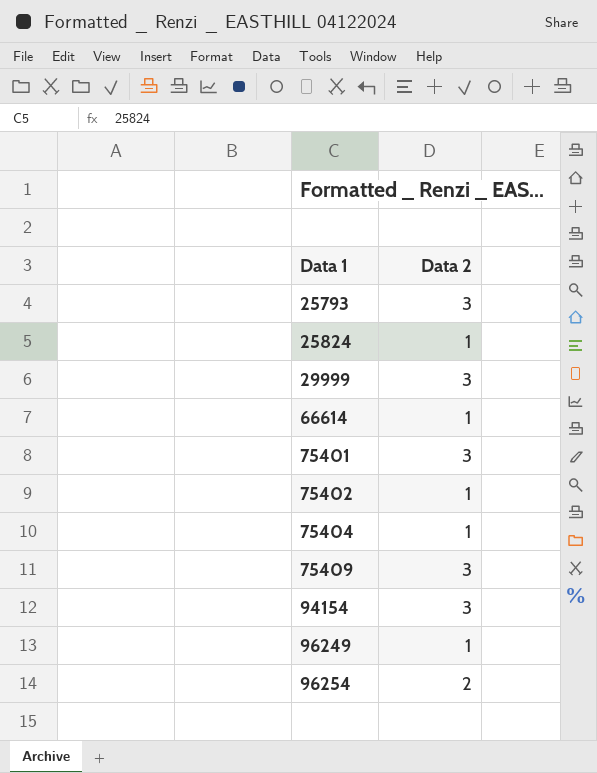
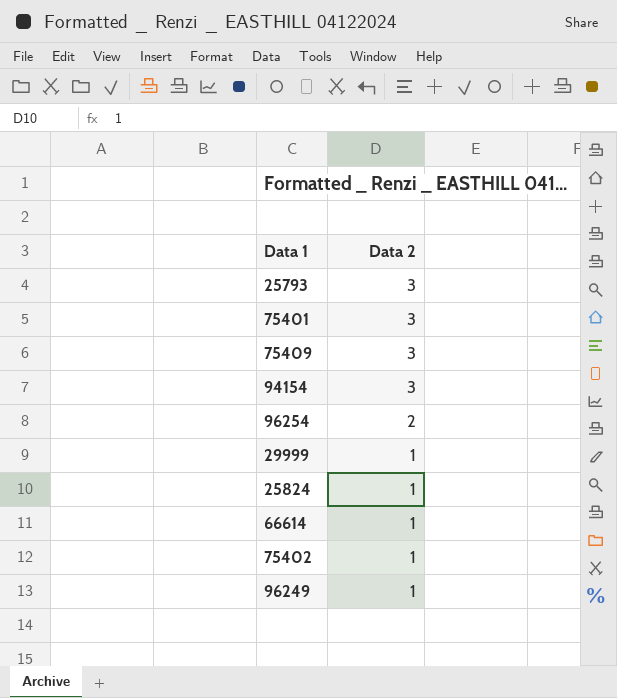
row order: Data 1 ascending -> Data 2 descending
row 75404: 1 -> none
29999 | Data 2: 3 -> 1

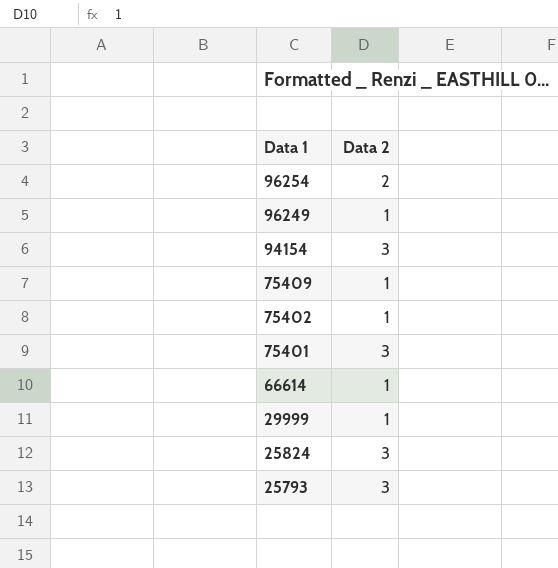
row order: Data 2 descending -> Data 1 descending
75409 | Data 2: 3 -> 1
25824 | Data 2: 1 -> 3

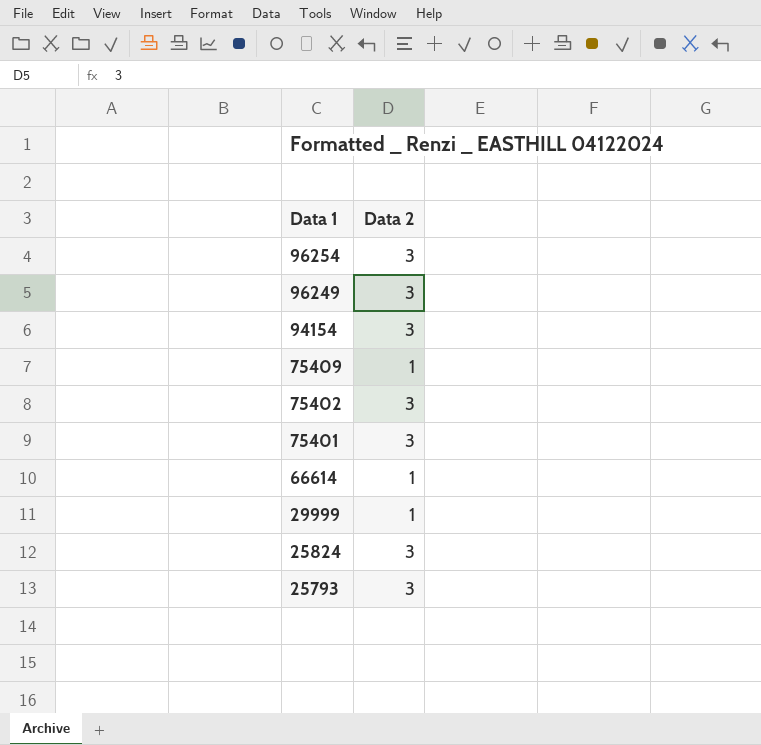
96254 | Data 2: 2 -> 3
96249 | Data 2: 1 -> 3
75402 | Data 2: 1 -> 3

